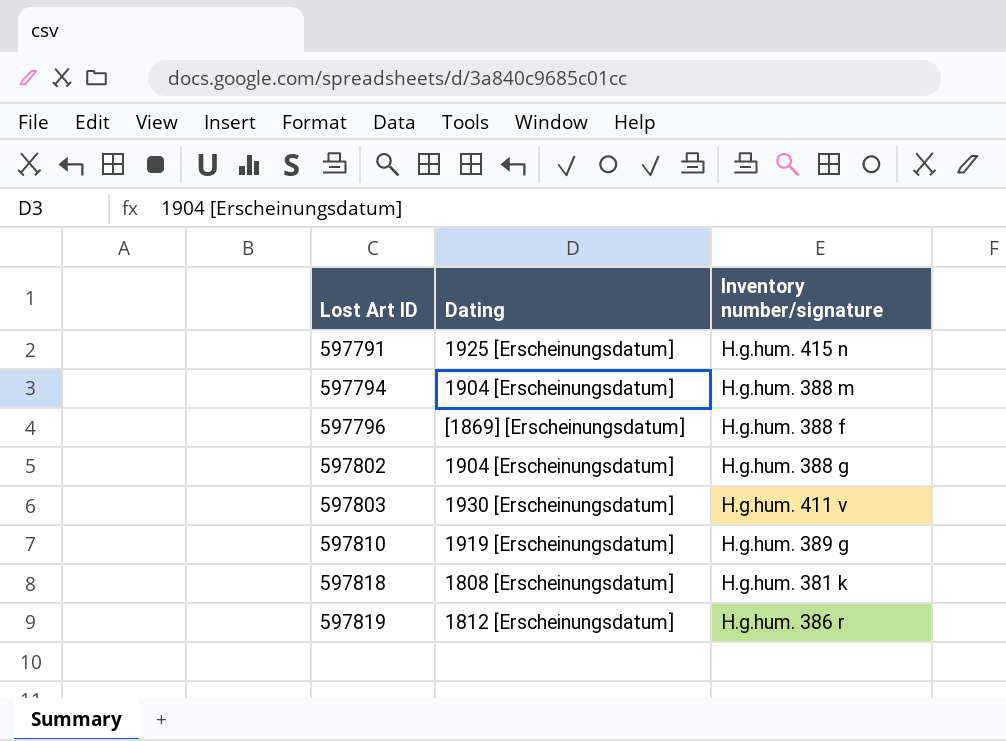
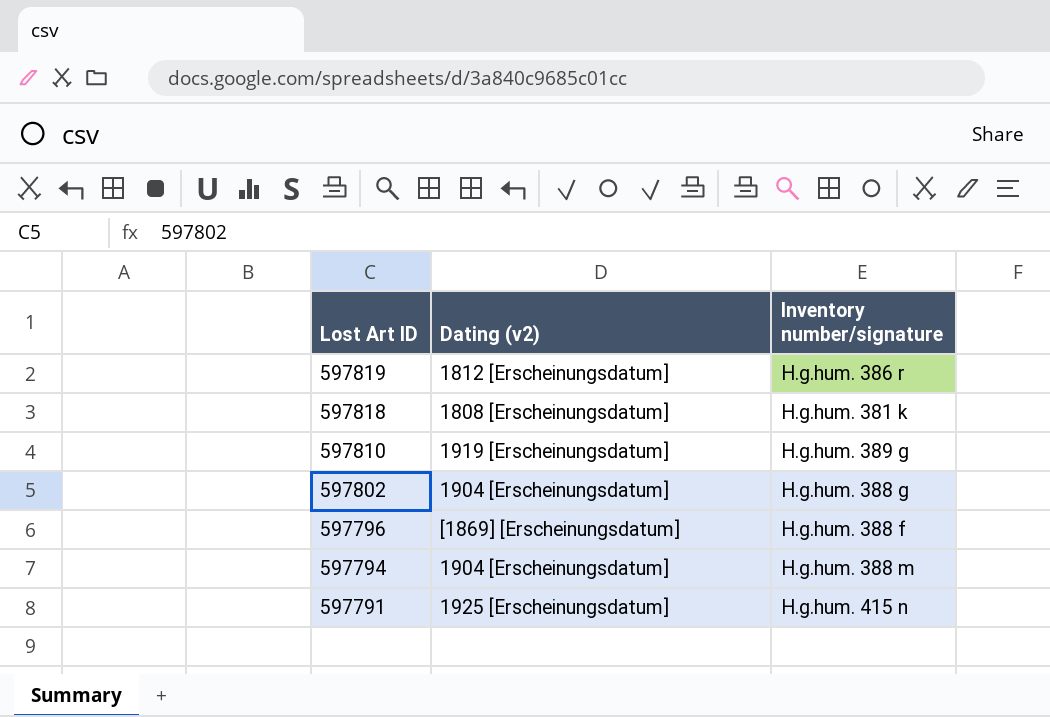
row order: Lost Art ID ascending -> Lost Art ID descending
column name: Dating -> Dating (v2)
row 597803: 1930 [Erscheinungsdatum] | H.g.hum. 411 v -> none

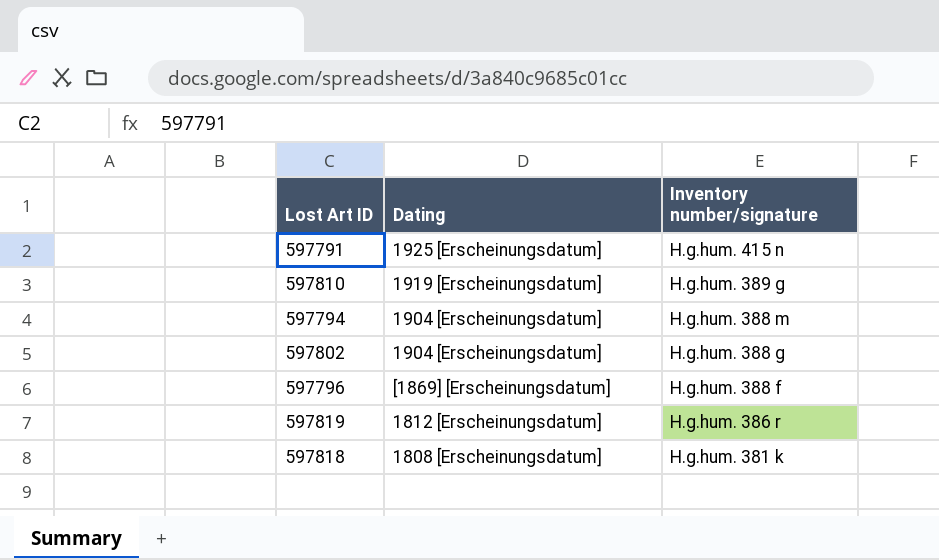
row order: Lost Art ID descending -> Inventory number/signature descending
column name: Dating (v2) -> Dating

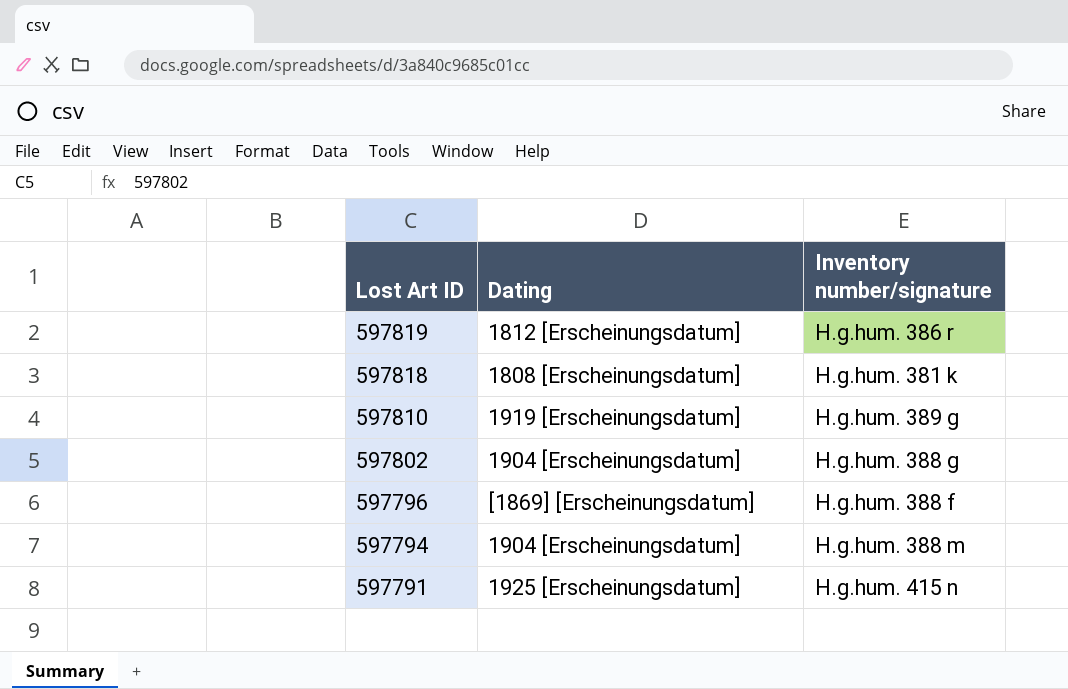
row order: Inventory number/signature descending -> Lost Art ID descending

